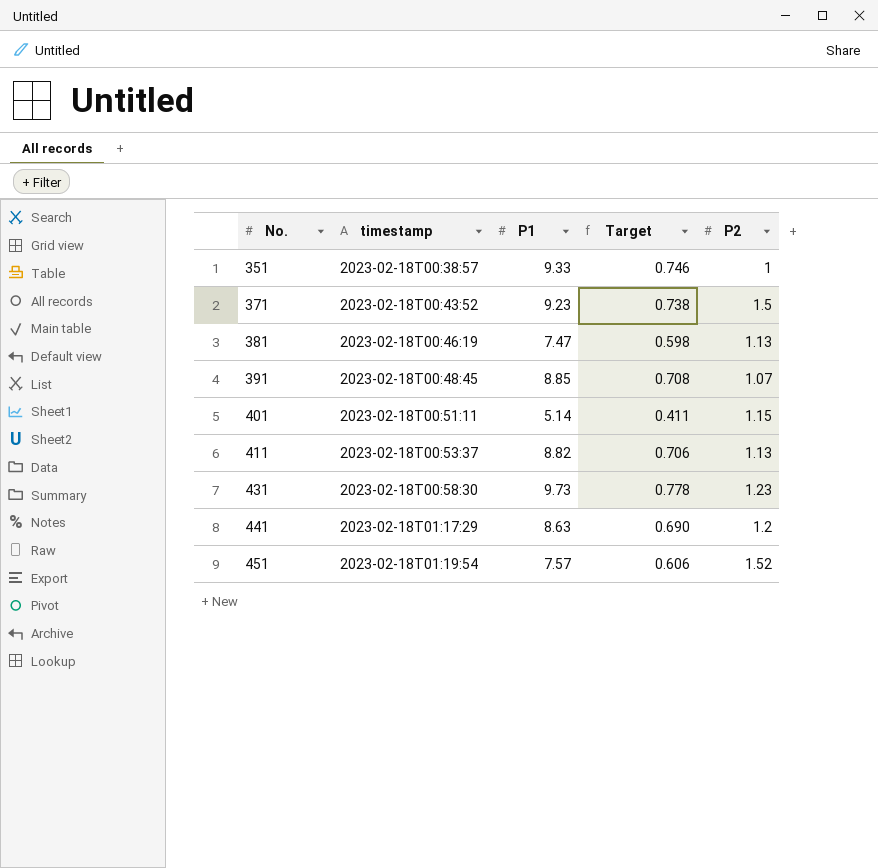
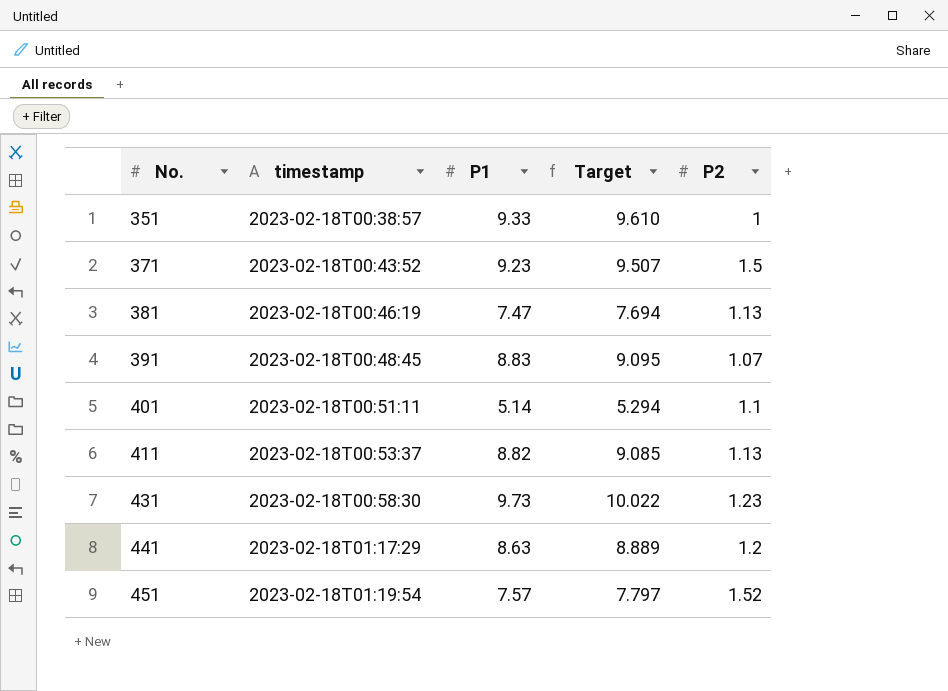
column Target | formula: [P1] * 0.08 -> [P1] * 1.03
391 | P1: 8.85 -> 8.83
401 | P2: 1.15 -> 1.1

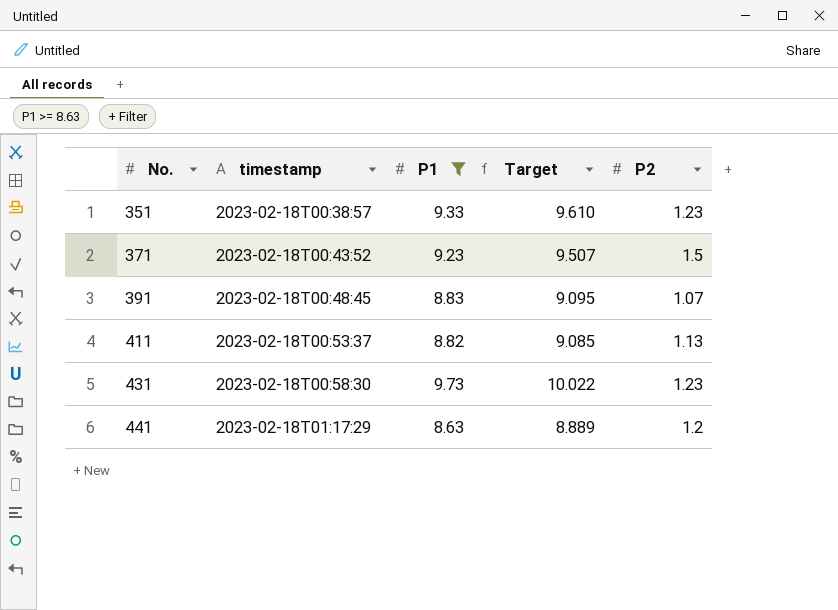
filter: none -> P1 >= 8.63
351 | P2: 1 -> 1.23

